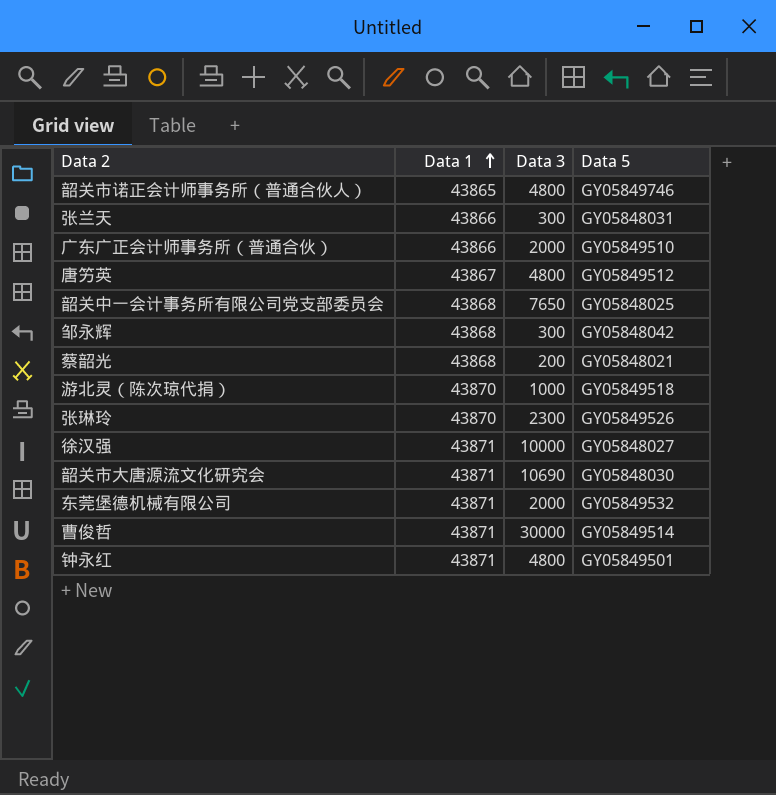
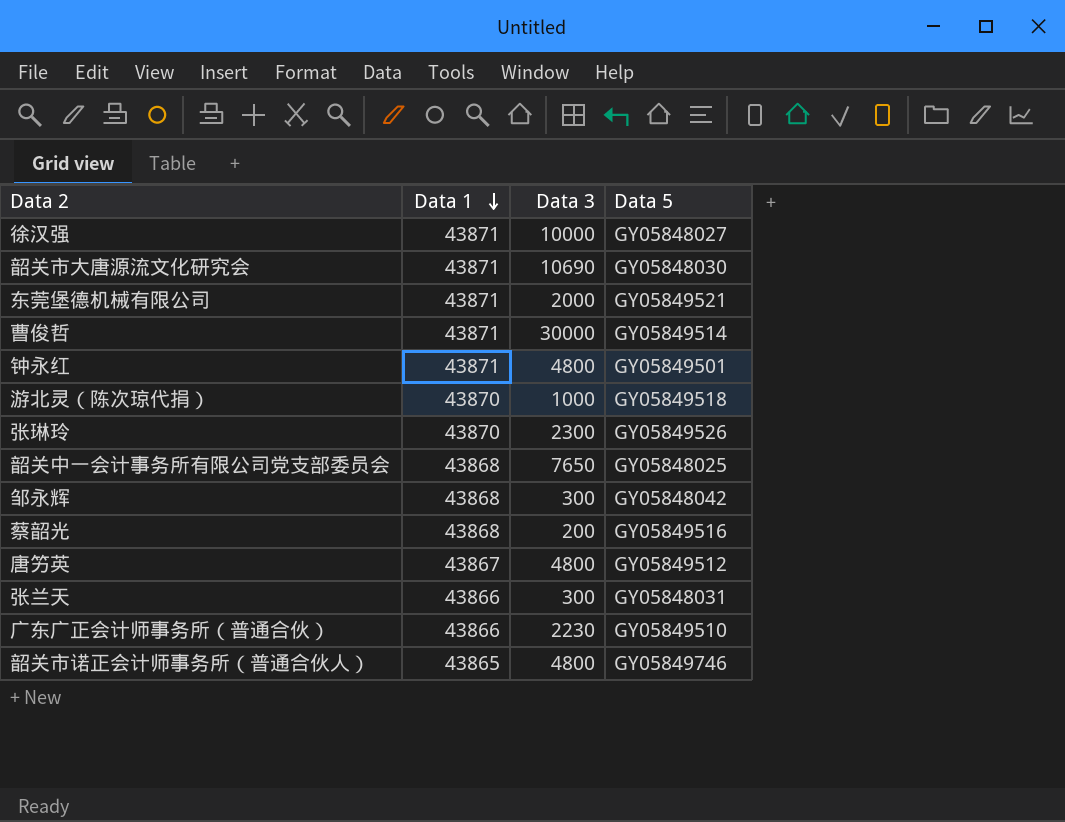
row order: Data 1 ascending -> Data 1 descending
东莞堡德机械有限公司 | Data 5: GY05849532 -> GY05849521
蔡韶光 | Data 5: GY05848021 -> GY05849516
广东广正会计师事务所（普通合伙） | Data 3: 2000 -> 2230

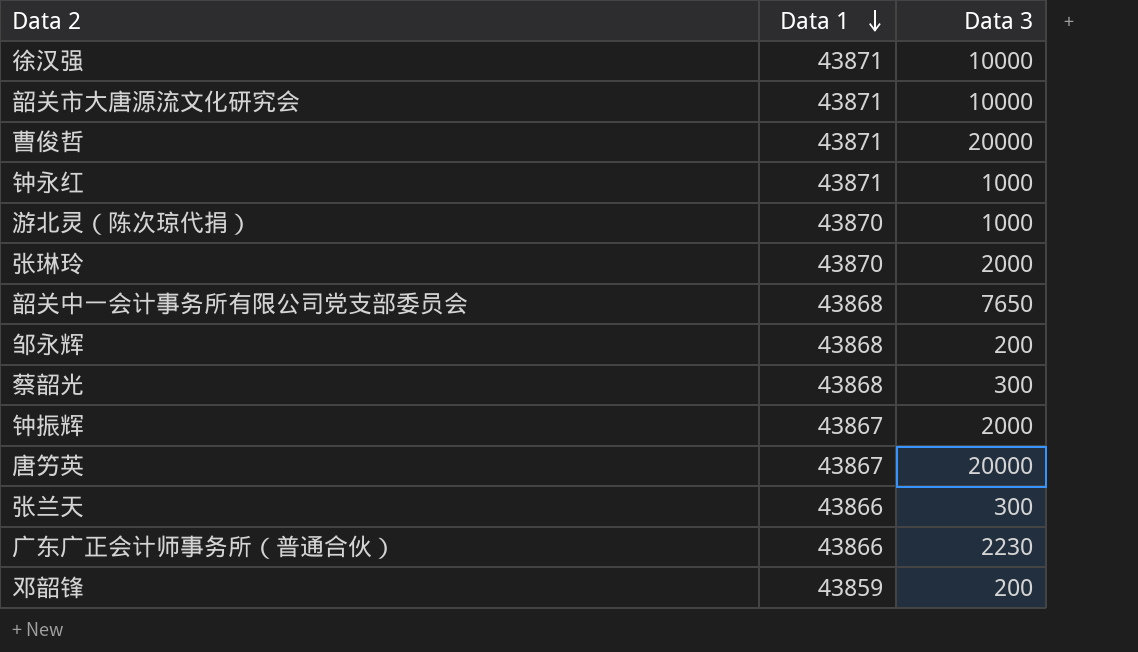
column Data 5 | position: 4 -> none
row 东莞堡德机械有限公司: 43871 | 2000 | GY05849521 -> none
row 韶关市诺正会计师事务所（普通合伙人）: 43865 | 4800 | GY05849746 -> none
韶关市大唐源流文化研究会 | Data 3: 10690 -> 10000
曹俊哲 | Data 3: 30000 -> 20000
钟永红 | Data 3: 4800 -> 1000
张琳玲 | Data 3: 2300 -> 2000
邹永辉 | Data 3: 300 -> 200
蔡韶光 | Data 3: 200 -> 300
row 钟振辉: none -> 43867 | 2000
唐竻英 | Data 3: 4800 -> 20000
row 邓韶锋: none -> 43859 | 200

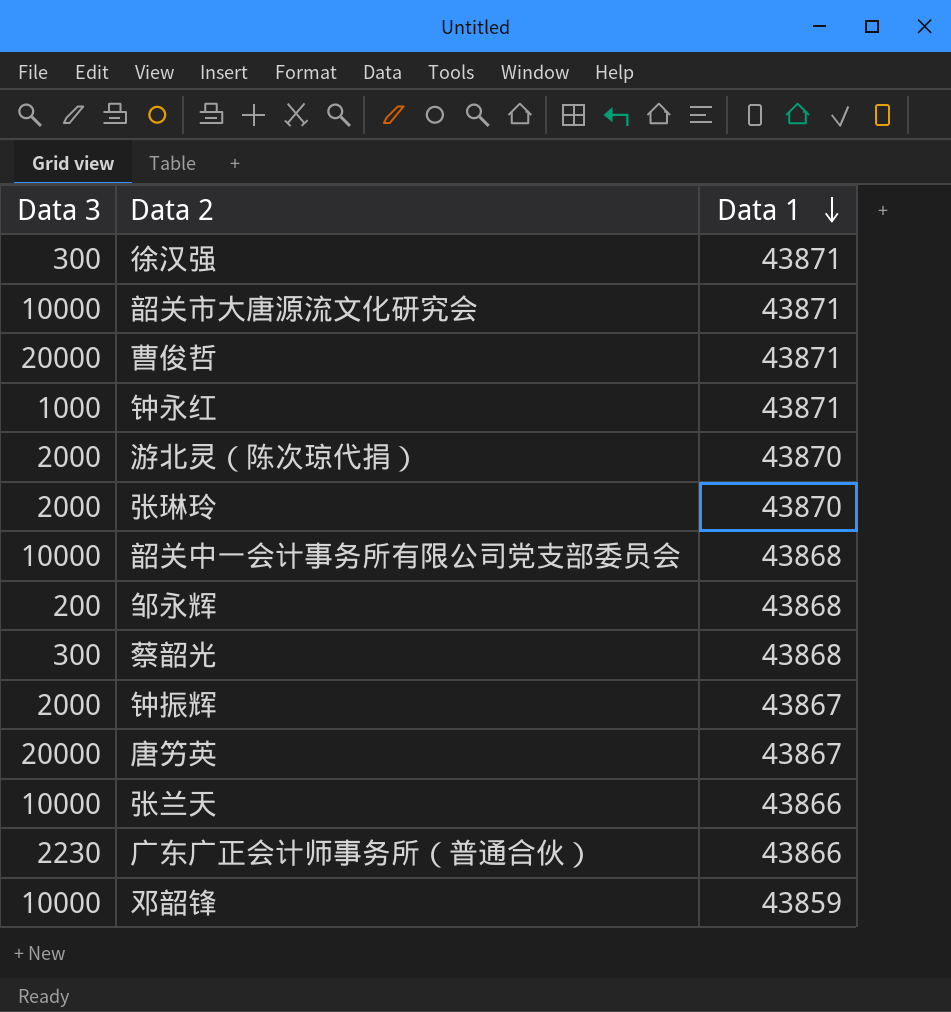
column Data 3 | position: 3 -> 1
徐汉强 | Data 3: 10000 -> 300
游北灵（陈次琼代捐） | Data 3: 1000 -> 2000
韶关中一会计事务所有限公司党支部委员会 | Data 3: 7650 -> 10000
张兰天 | Data 3: 300 -> 10000
邓韶锋 | Data 3: 200 -> 10000

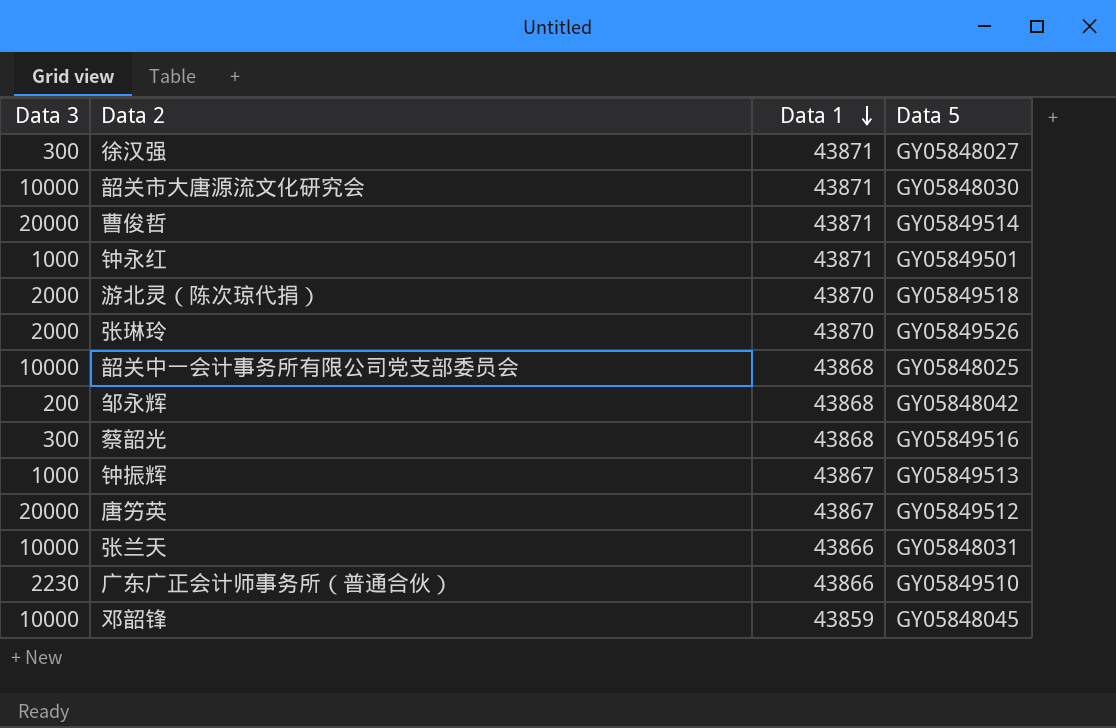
column Data 5 | position: none -> 4
钟振辉 | Data 3: 2000 -> 1000

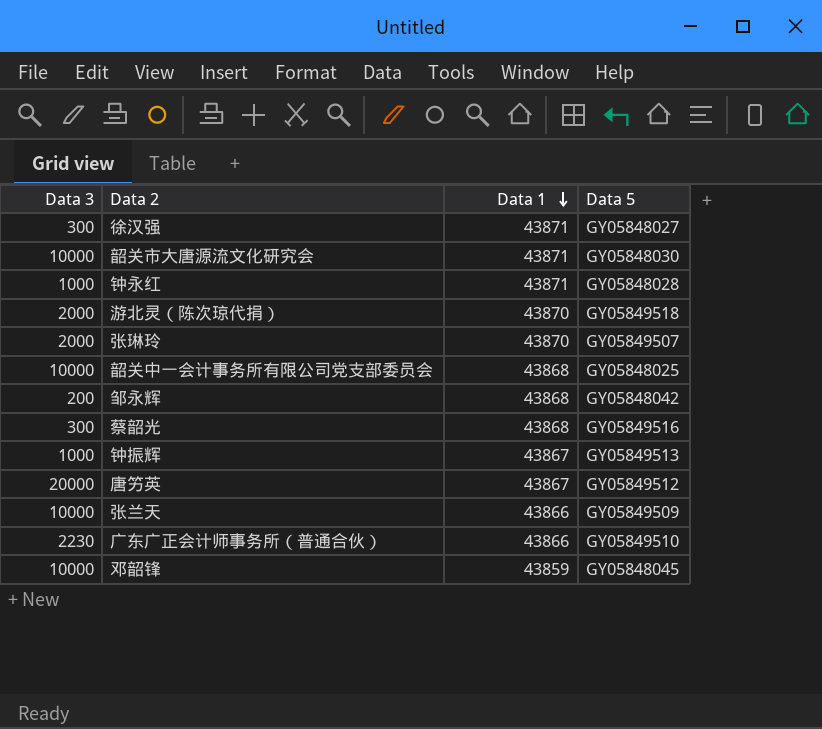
row 曹俊哲: 20000 | 43871 | GY05849514 -> none
钟永红 | Data 5: GY05849501 -> GY05848028
张琳玲 | Data 5: GY05849526 -> GY05849507
张兰天 | Data 5: GY05848031 -> GY05849509

